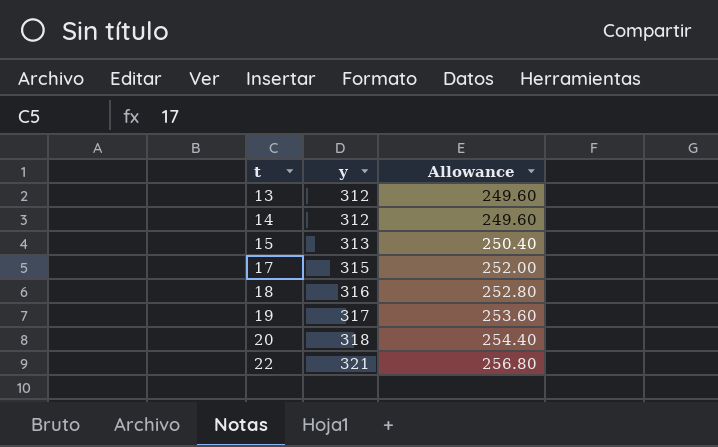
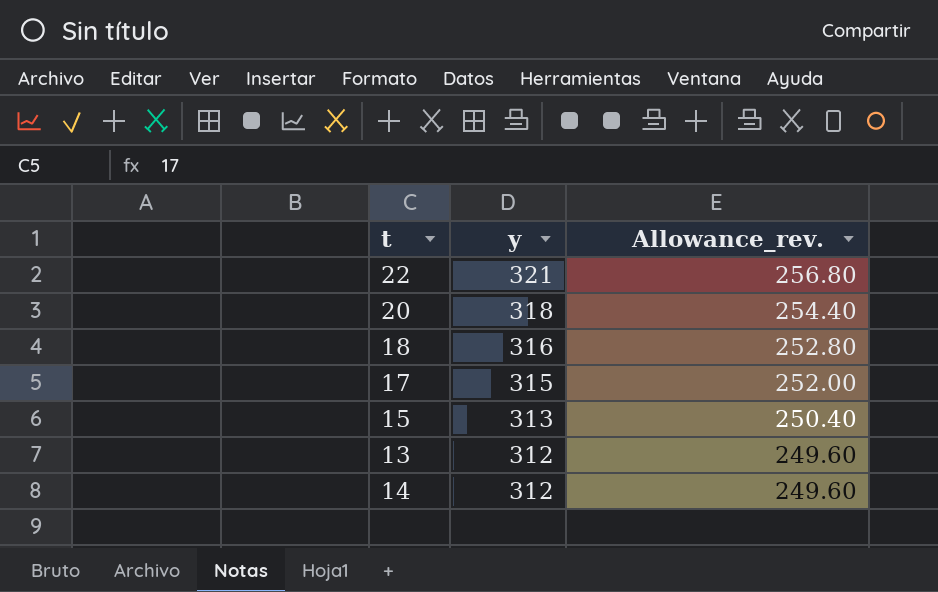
row order: t ascending -> y descending
column name: Allowance -> Allowance_rev.
row 19: 317 | 253.60 -> none

